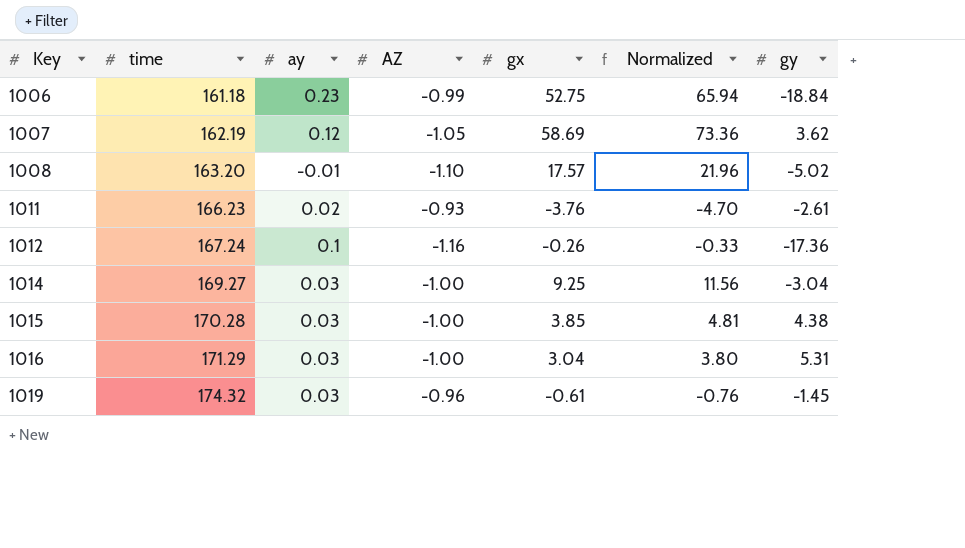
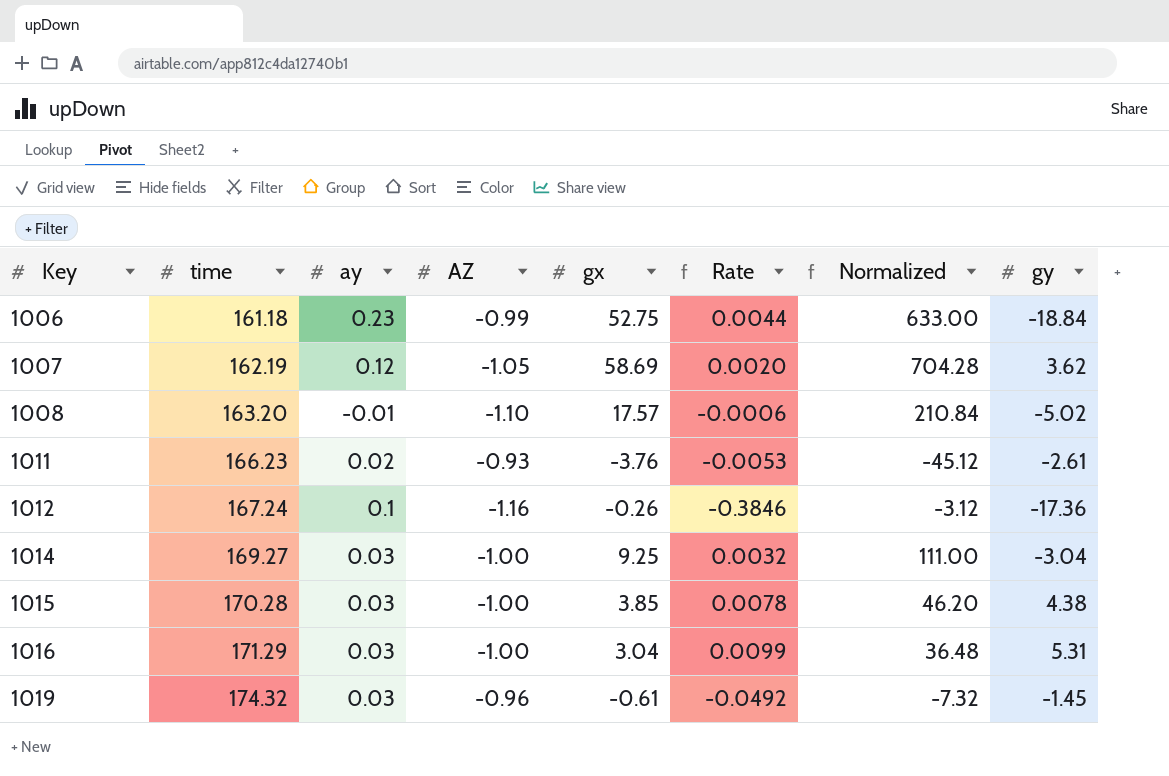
column Rate | formula: none -> [ay] / [gx]
column Normalized | formula: [gx] * 1.25 -> [gx] * 12

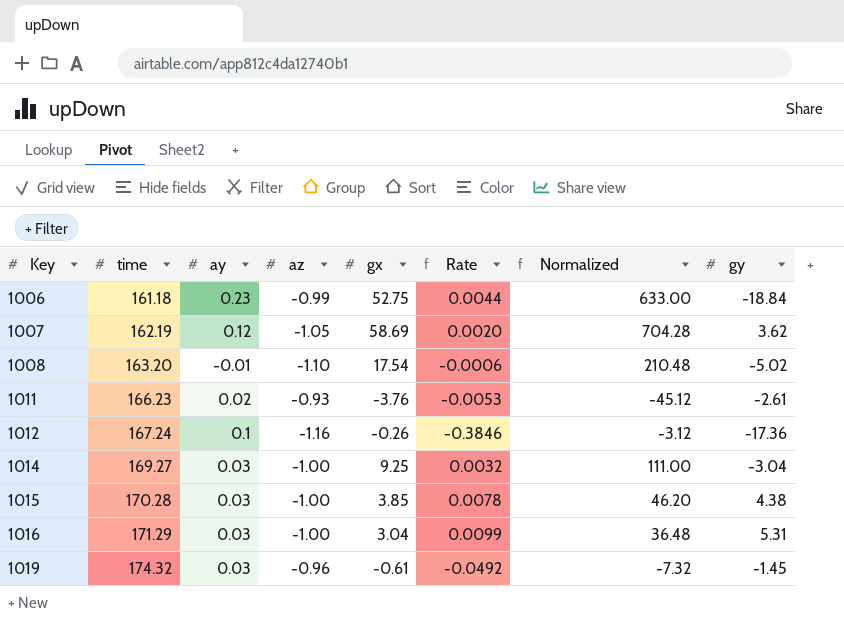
column name: AZ -> az
1008 | gx: 17.57 -> 17.54
1008 | Normalized: 210.84 -> 210.48

